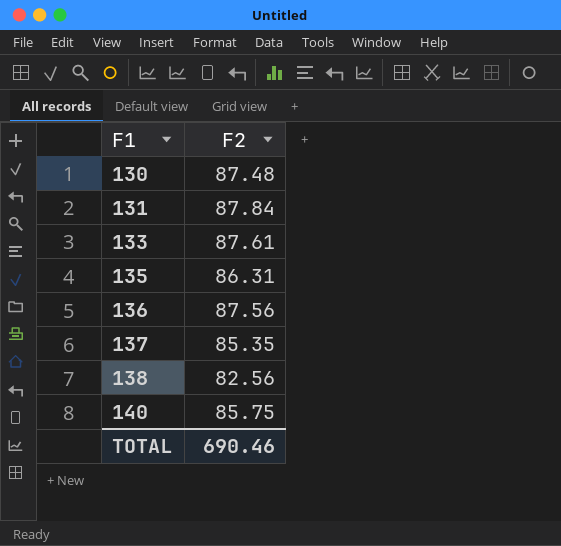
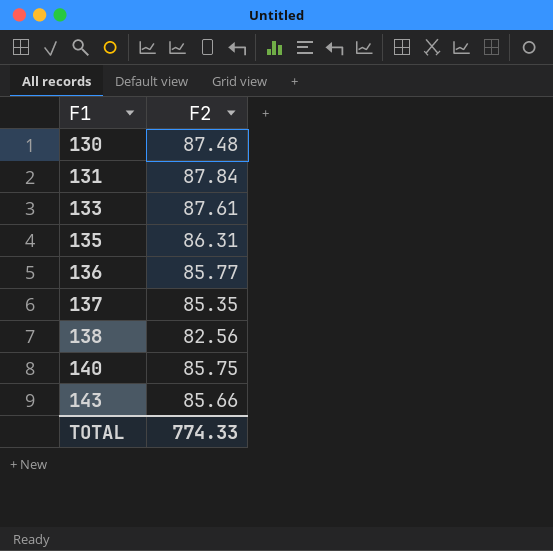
136 | F2: 87.56 -> 85.77
row 143: none -> 85.66
TOTAL | F2: 690.46 -> 774.33

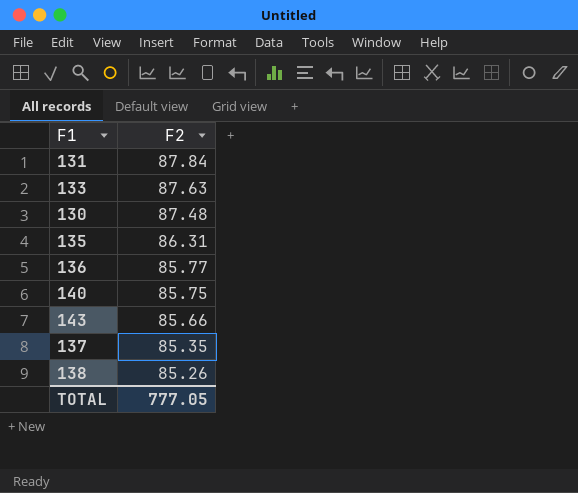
row order: F1 ascending -> F2 descending
133 | F2: 87.61 -> 87.63
138 | F2: 82.56 -> 85.26
TOTAL | F2: 774.33 -> 777.05

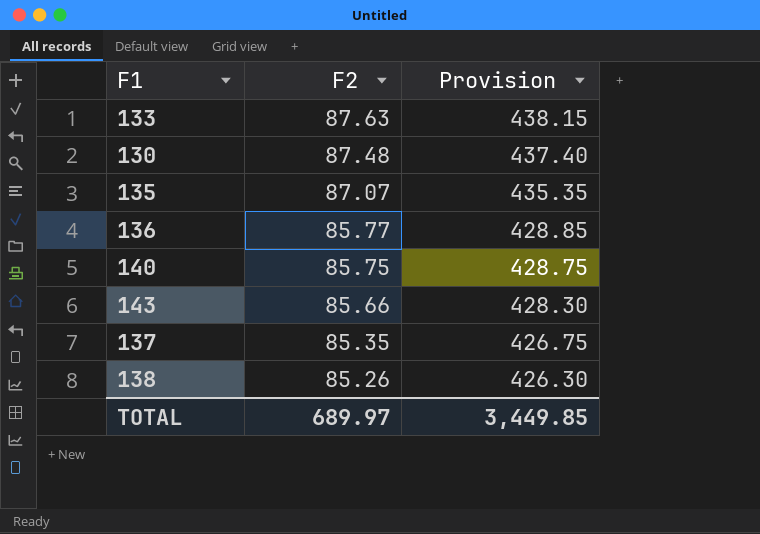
column Provision | formula: none -> [F2] * 5
row 131: 87.84 -> none
135 | F2: 86.31 -> 87.07
TOTAL | F2: 777.05 -> 689.97

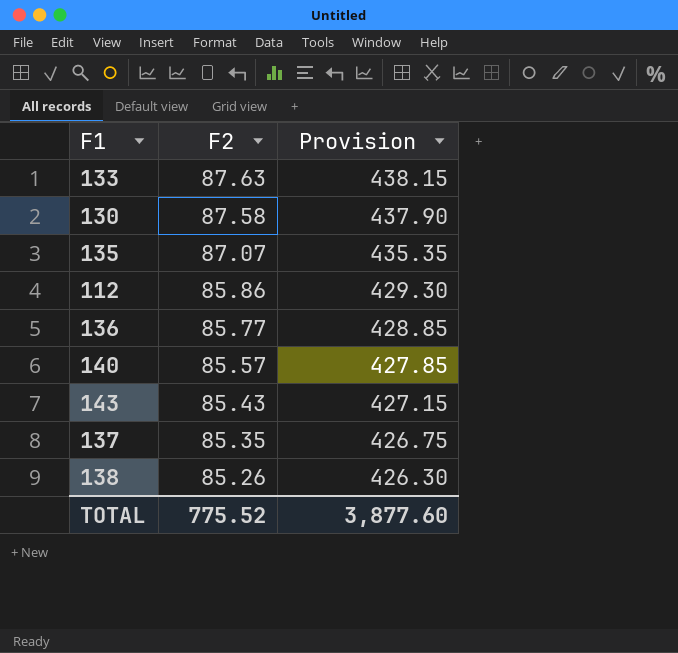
130 | F2: 87.48 -> 87.58
130 | Provision: 437.40 -> 437.90
row 112: none -> 85.86 | 429.30
140 | F2: 85.75 -> 85.57
140 | Provision: 428.75 -> 427.85
143 | F2: 85.66 -> 85.43
143 | Provision: 428.30 -> 427.15
TOTAL | F2: 689.97 -> 775.52
TOTAL | Provision: 3,449.85 -> 3,877.60

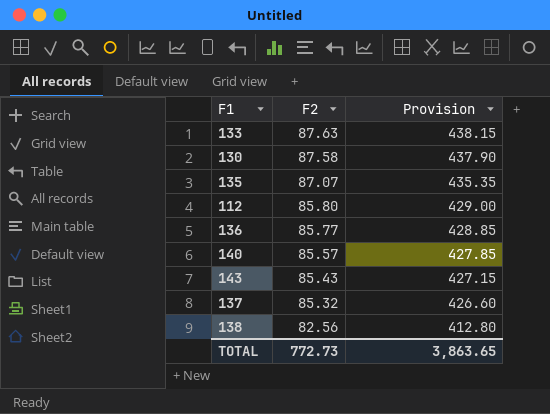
112 | F2: 85.86 -> 85.80
112 | Provision: 429.30 -> 429.00
137 | F2: 85.35 -> 85.32
137 | Provision: 426.75 -> 426.60
138 | F2: 85.26 -> 82.56
138 | Provision: 426.30 -> 412.80
TOTAL | F2: 775.52 -> 772.73
TOTAL | Provision: 3,877.60 -> 3,863.65

